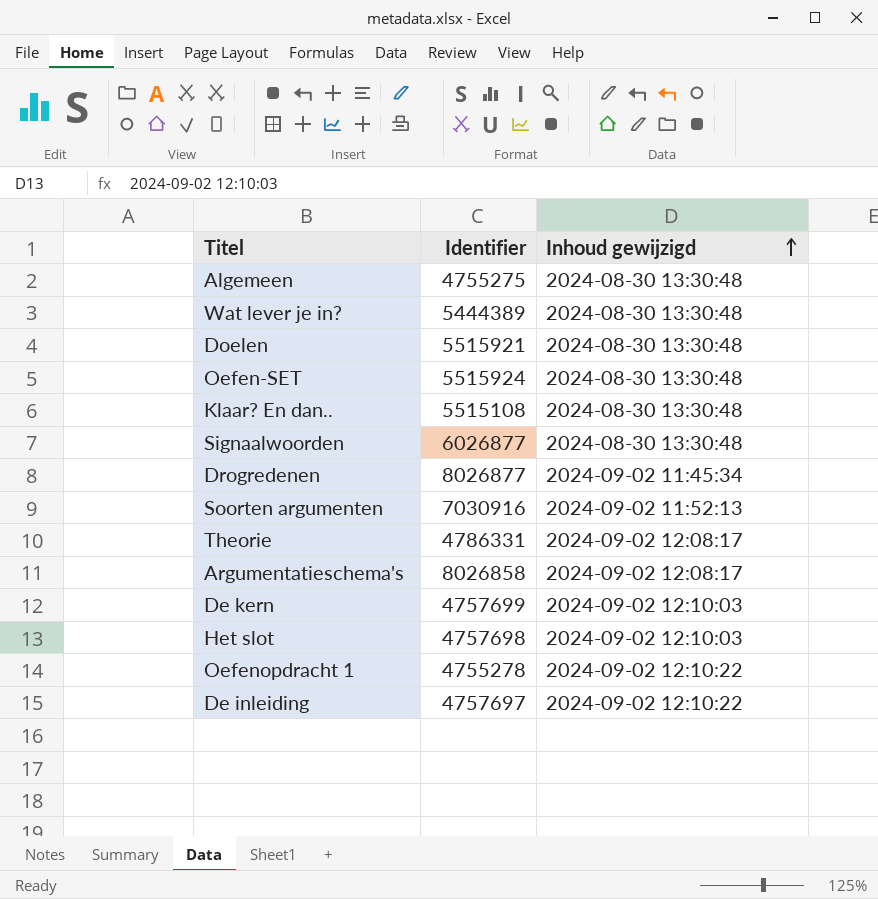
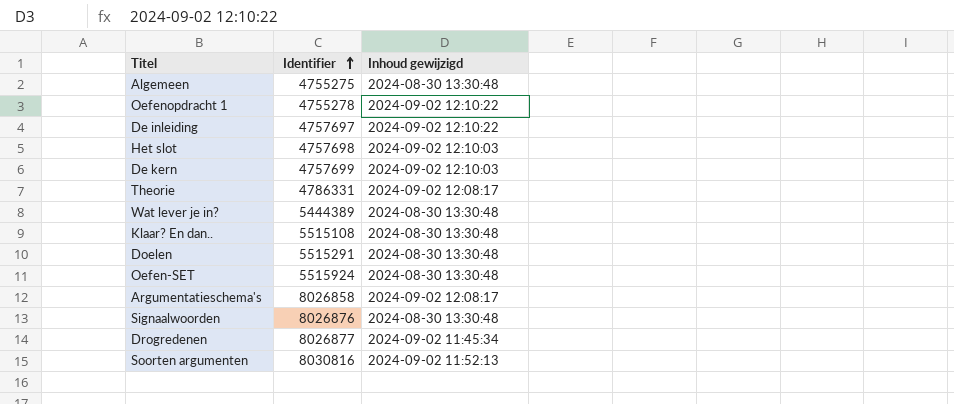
row order: Inhoud gewijzigd ascending -> Identifier ascending
Doelen | Identifier: 5515921 -> 5515291
Signaalwoorden | Identifier: 6026877 -> 8026876
Soorten argumenten | Identifier: 7030916 -> 8030816

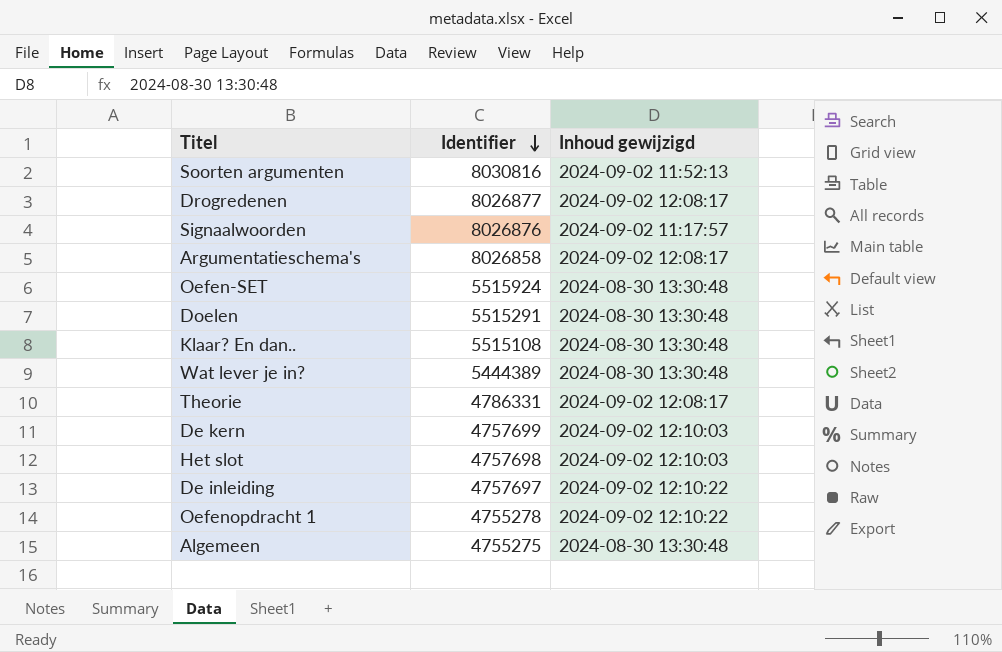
row order: Identifier ascending -> Identifier descending
Drogredenen | Inhoud gewijzigd: 2024-09-02 11:45:34 -> 2024-09-02 12:08:17
Signaalwoorden | Inhoud gewijzigd: 2024-08-30 13:30:48 -> 2024-09-02 11:17:57

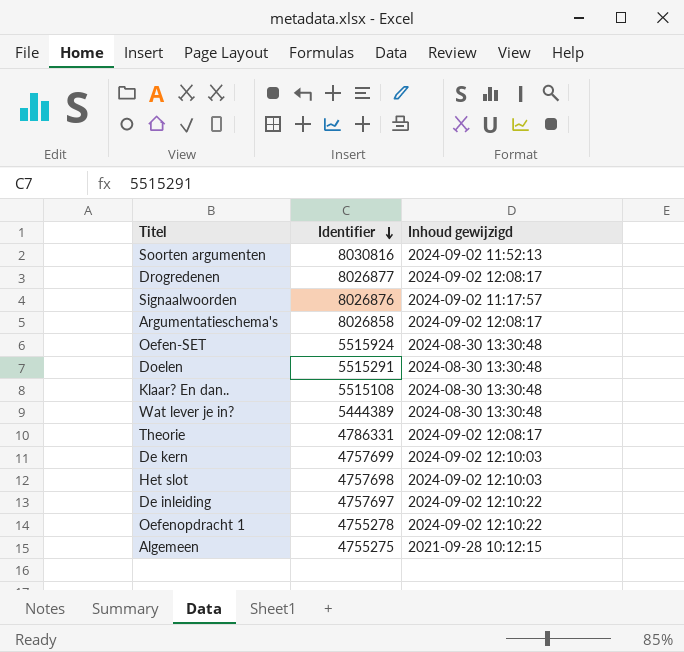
Algemeen | Inhoud gewijzigd: 2024-08-30 13:30:48 -> 2021-09-28 10:12:15

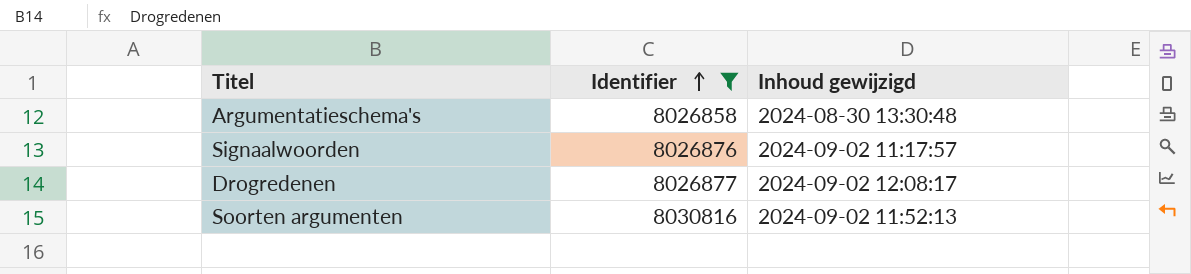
filter: none -> Identifier >= 8026858
row order: Identifier descending -> Identifier ascending
Argumentatieschema's | Inhoud gewijzigd: 2024-09-02 12:08:17 -> 2024-08-30 13:30:48

